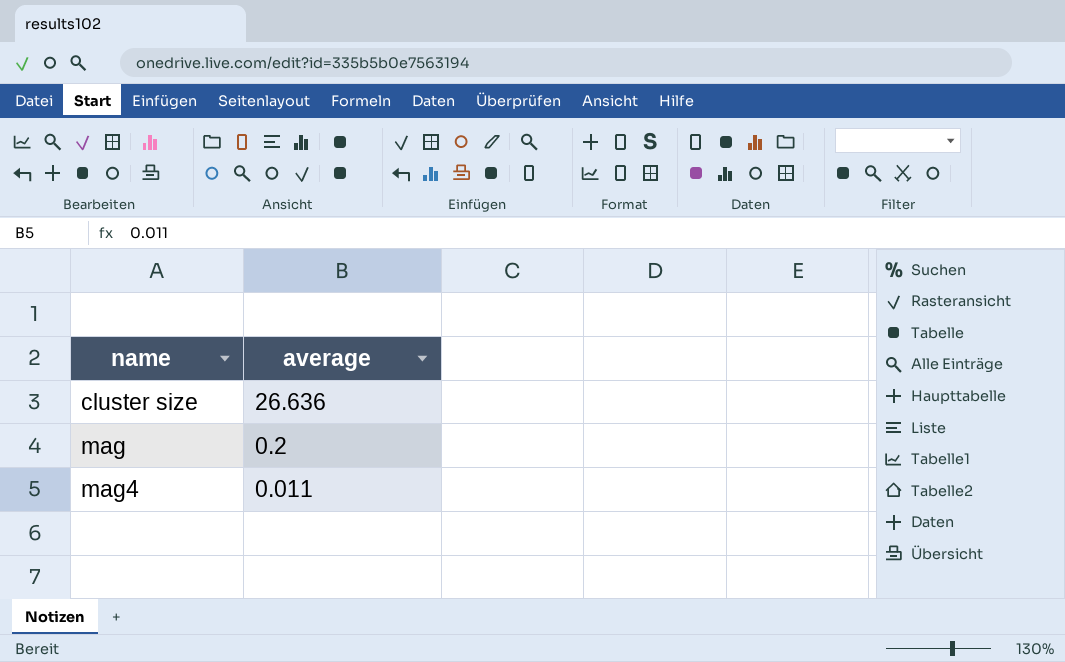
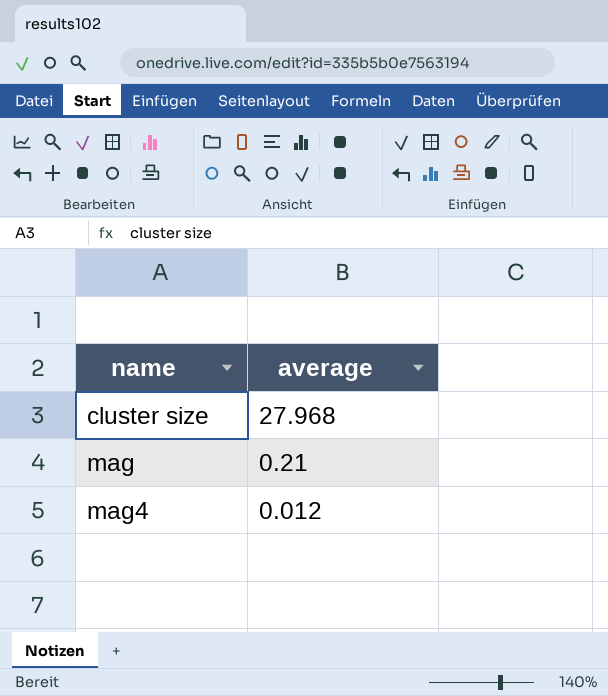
cluster size | average: 26.636 -> 27.968
mag | average: 0.2 -> 0.21
mag4 | average: 0.011 -> 0.012

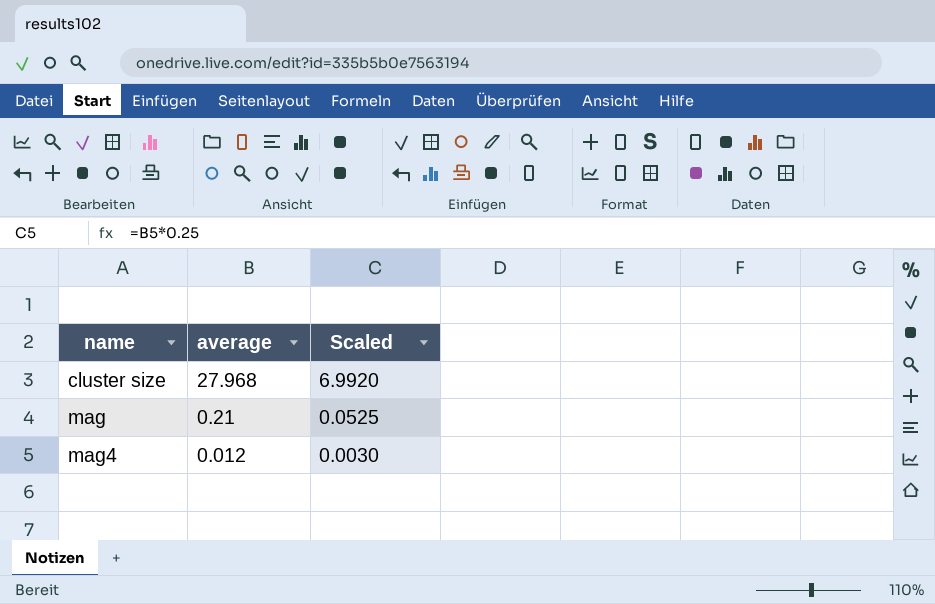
column Scaled | formula: none -> [average] * 0.25

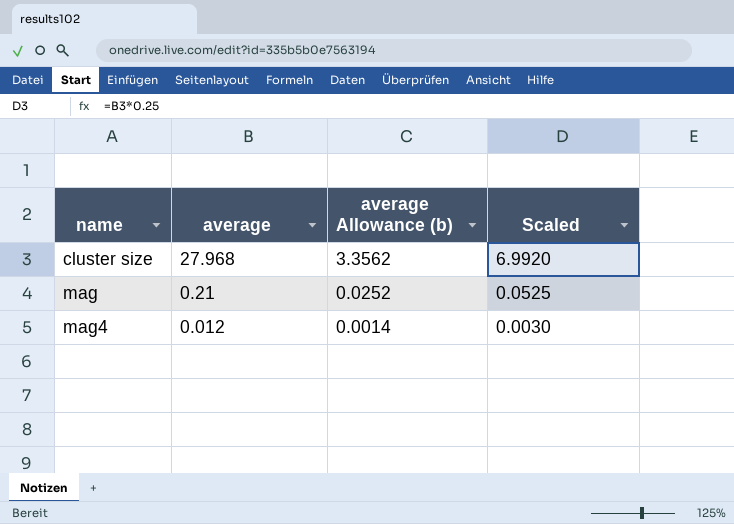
column average Allowance (b) | formula: none -> [average] * 0.12

